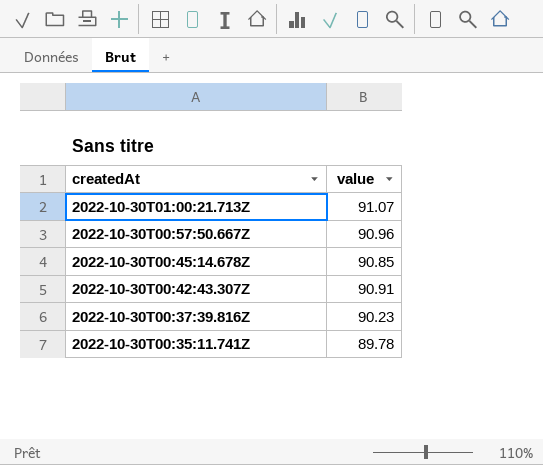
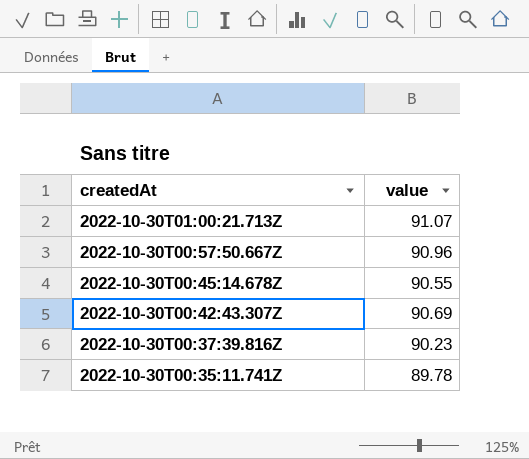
2022-10-30T00:45:14.678Z | value: 90.85 -> 90.55
2022-10-30T00:42:43.307Z | value: 90.91 -> 90.69

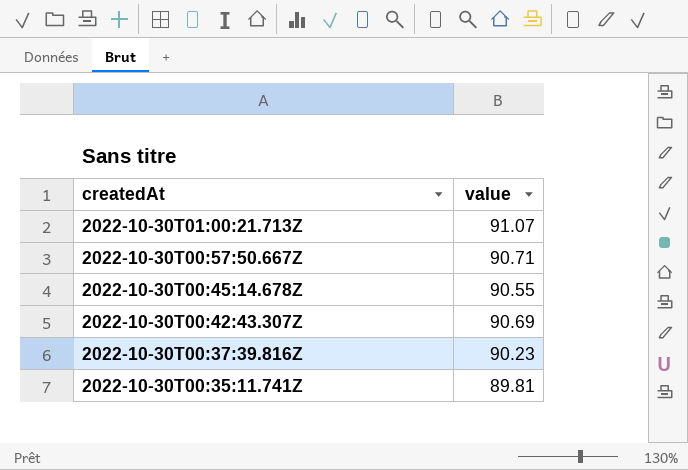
2022-10-30T00:57:50.667Z | value: 90.96 -> 90.71
2022-10-30T00:35:11.741Z | value: 89.78 -> 89.81

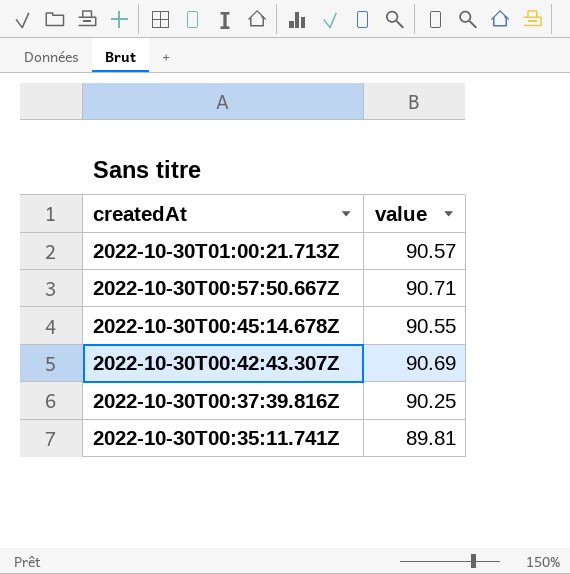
2022-10-30T01:00:21.713Z | value: 91.07 -> 90.57
2022-10-30T00:37:39.816Z | value: 90.23 -> 90.25

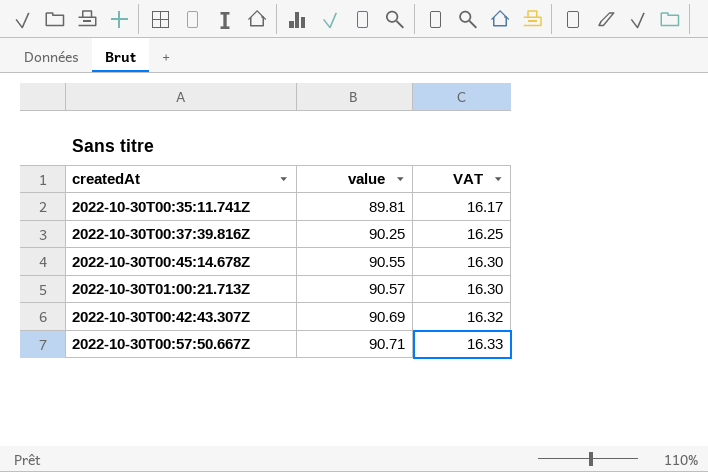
row order: createdAt descending -> value ascending
column VAT | formula: none -> [value] * 0.18

